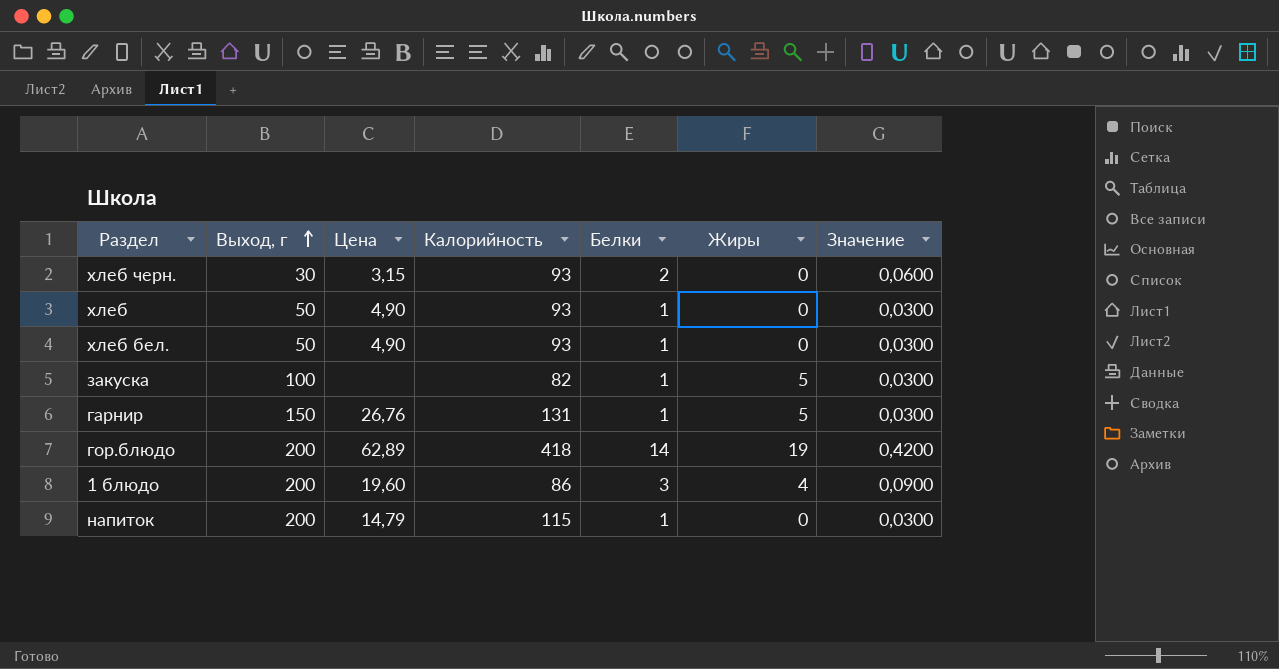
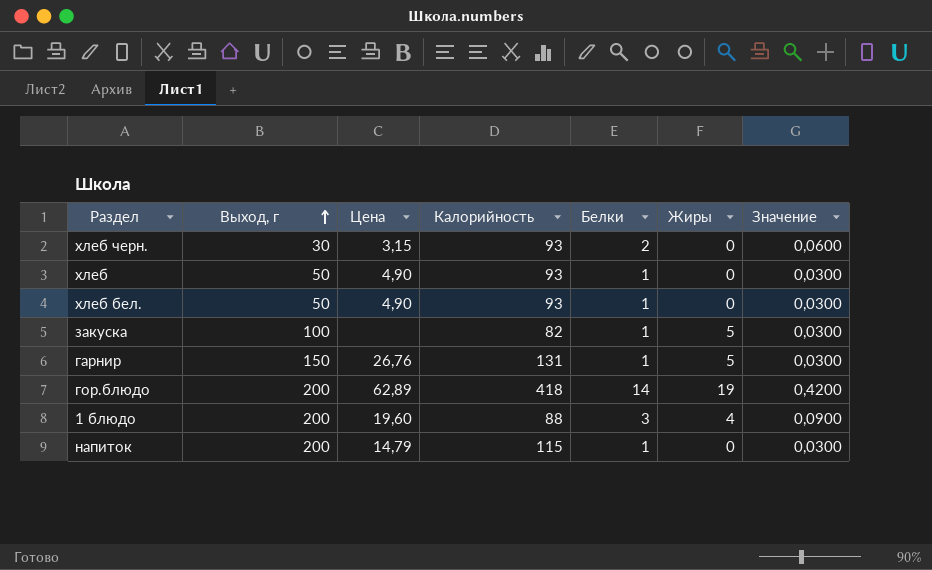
1 блюдо | Калорийность: 86 -> 88

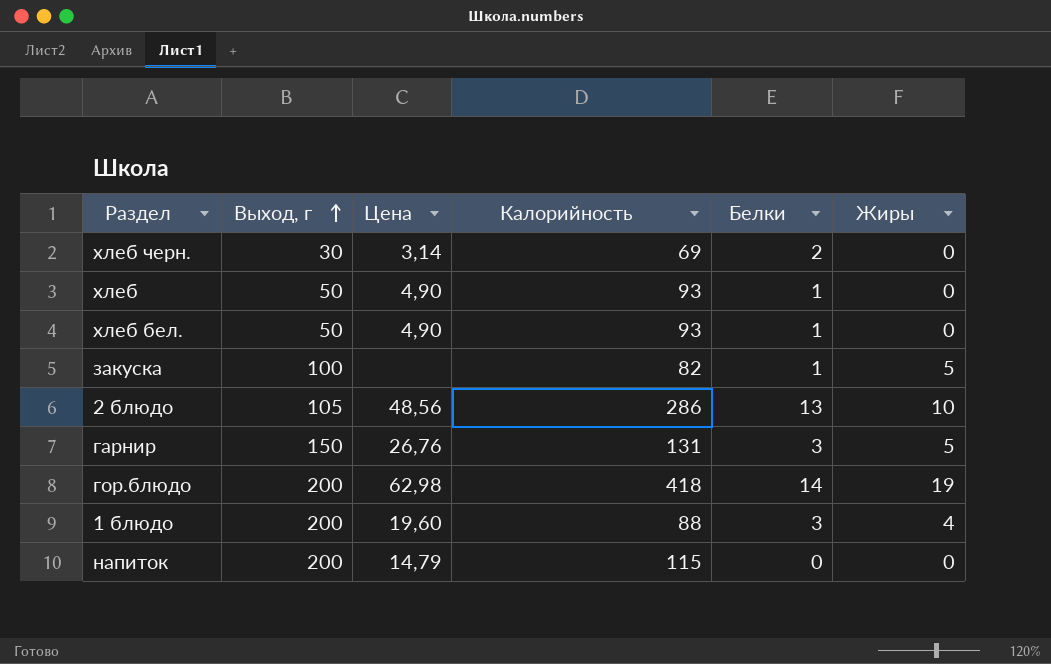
column Значение | formula: [Белки] * 0,03 -> none
хлеб черн. | Цена: 3,15 -> 3,14
хлеб черн. | Калорийность: 93 -> 69
row 2 блюдо: none -> 105 | 48,56 | 286 | 13 | 10
гарнир | Белки: 1 -> 3
гор.блюдо | Цена: 62,89 -> 62,98
напиток | Белки: 1 -> 0

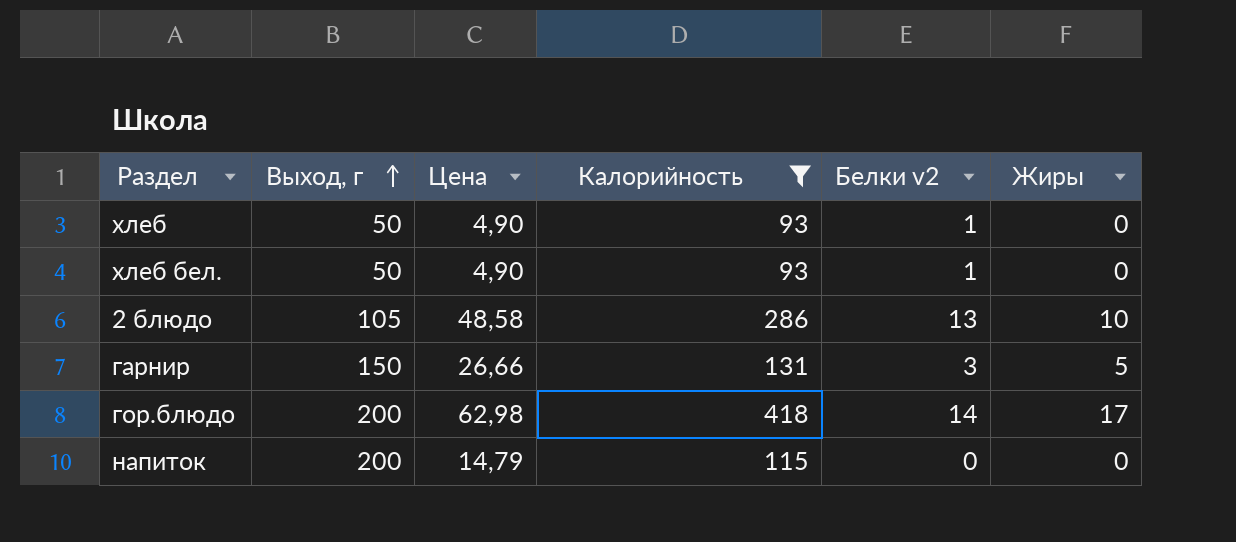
filter: none -> Калорийность >= 93
column name: Белки -> Белки v2
2 блюдо | Цена: 48,56 -> 48,58
гарнир | Цена: 26,76 -> 26,66
гор.блюдо | Жиры: 19 -> 17

